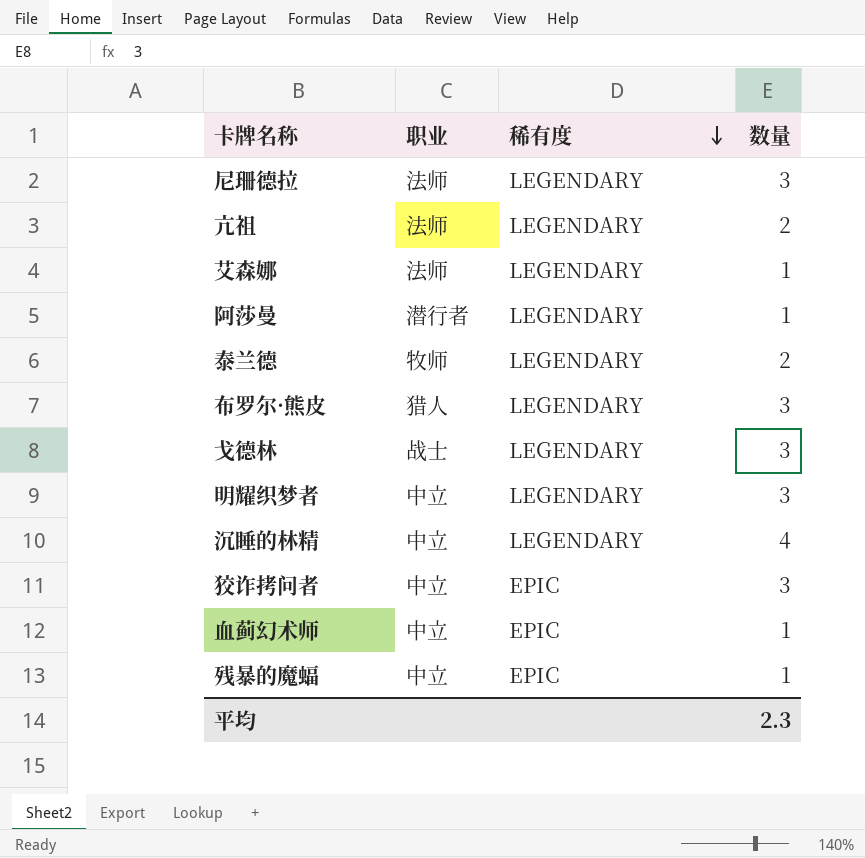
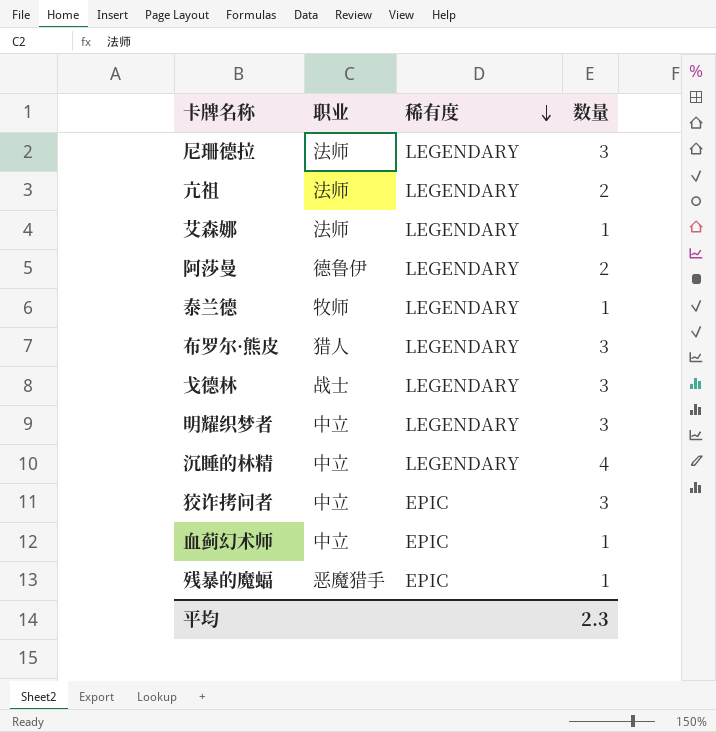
阿莎曼 | 职业: 潜行者 -> 德鲁伊
阿莎曼 | 数量: 1 -> 2
泰兰德 | 数量: 2 -> 1
残暴的魔蝠 | 职业: 中立 -> 恶魔猎手

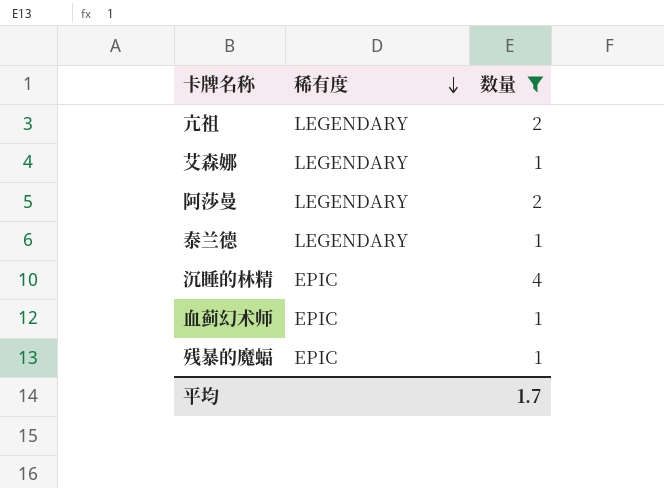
filter: none -> 数量 != 3
column 职业 | position: 2 -> none
沉睡的林精 | 稀有度: LEGENDARY -> EPIC
平均 | 数量: 2.3 -> 1.7

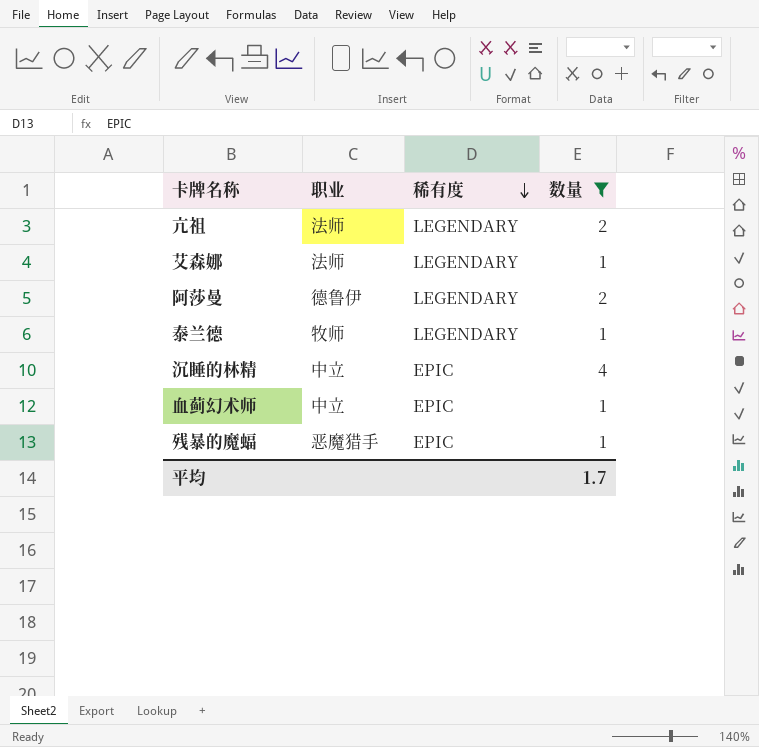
column 职业 | position: none -> 2

